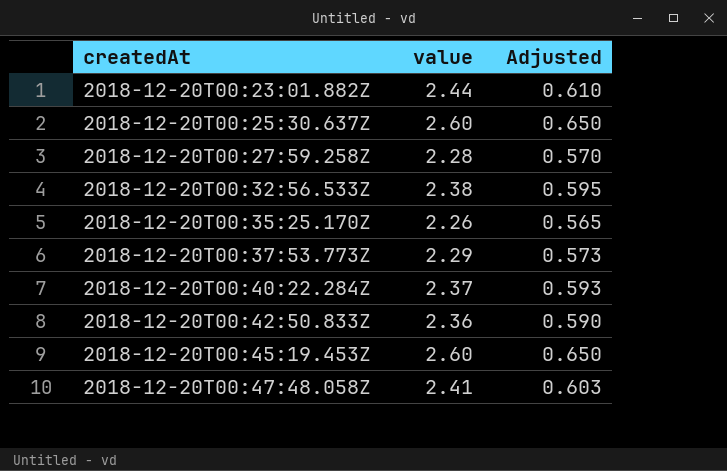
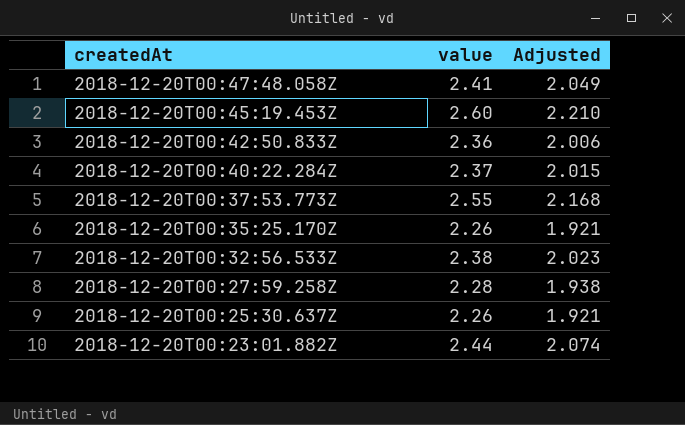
row order: createdAt ascending -> createdAt descending
column Adjusted | formula: [value] * 0.25 -> [value] * 0.85
2018-12-20T00:37:53.773Z | value: 2.29 -> 2.55
2018-12-20T00:25:30.637Z | value: 2.60 -> 2.26

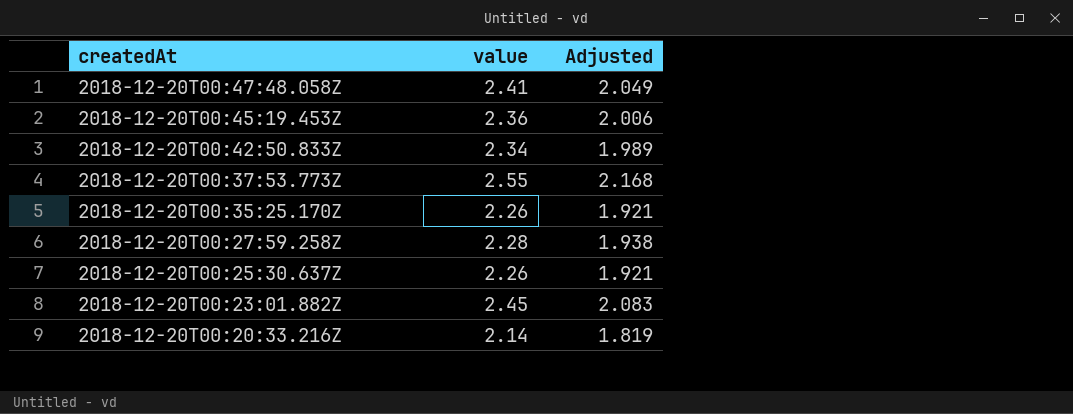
row 2018-12-20T00:40:22.284Z: 2.37 | 2.015 -> none
row 2018-12-20T00:32:56.533Z: 2.38 | 2.023 -> none
2018-12-20T00:45:19.453Z | value: 2.60 -> 2.36
2018-12-20T00:45:19.453Z | Adjusted: 2.210 -> 2.006
2018-12-20T00:42:50.833Z | value: 2.36 -> 2.34
2018-12-20T00:42:50.833Z | Adjusted: 2.006 -> 1.989
2018-12-20T00:23:01.882Z | value: 2.44 -> 2.45
2018-12-20T00:23:01.882Z | Adjusted: 2.074 -> 2.083
row 2018-12-20T00:20:33.216Z: none -> 2.14 | 1.819

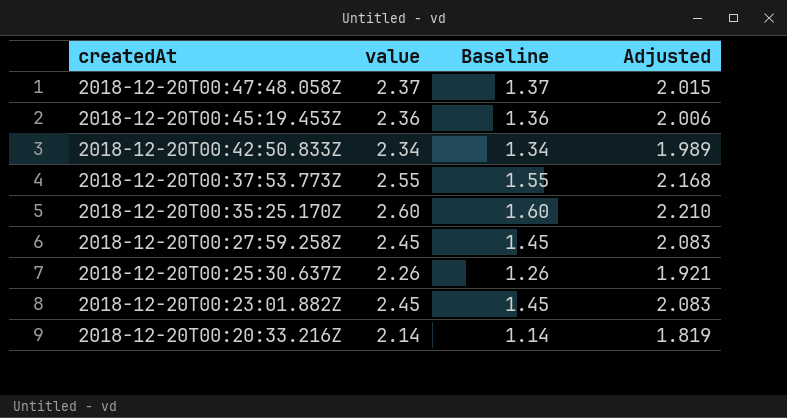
column Baseline | formula: none -> [value] - 1
2018-12-20T00:47:48.058Z | value: 2.41 -> 2.37
2018-12-20T00:47:48.058Z | Adjusted: 2.049 -> 2.015
2018-12-20T00:35:25.170Z | value: 2.26 -> 2.60
2018-12-20T00:35:25.170Z | Adjusted: 1.921 -> 2.210
2018-12-20T00:27:59.258Z | value: 2.28 -> 2.45
2018-12-20T00:27:59.258Z | Adjusted: 1.938 -> 2.083

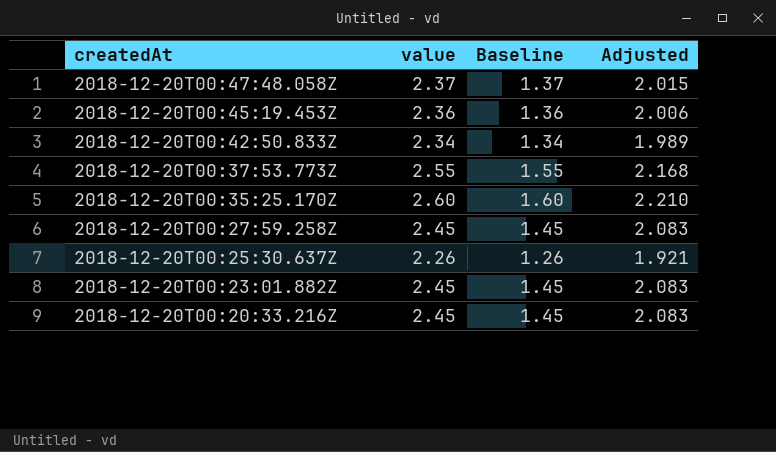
2018-12-20T00:20:33.216Z | value: 2.14 -> 2.45
2018-12-20T00:20:33.216Z | Baseline: 1.14 -> 1.45
2018-12-20T00:20:33.216Z | Adjusted: 1.819 -> 2.083

